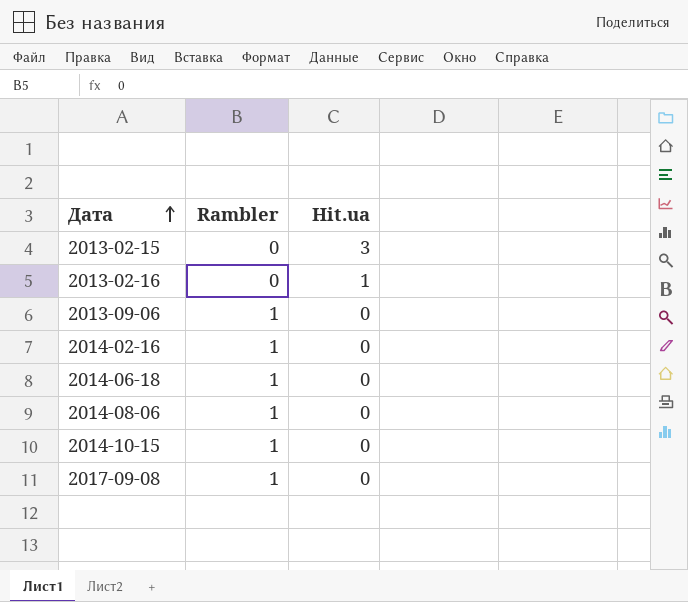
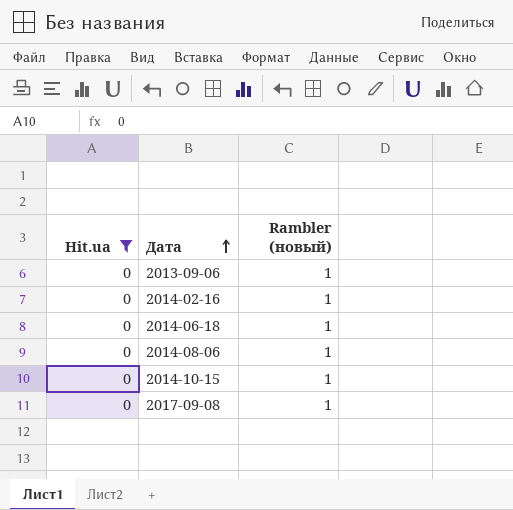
filter: none -> Hit.ua = 0
column Hit.ua | position: 3 -> 1
column name: Rambler -> Rambler (новый)

